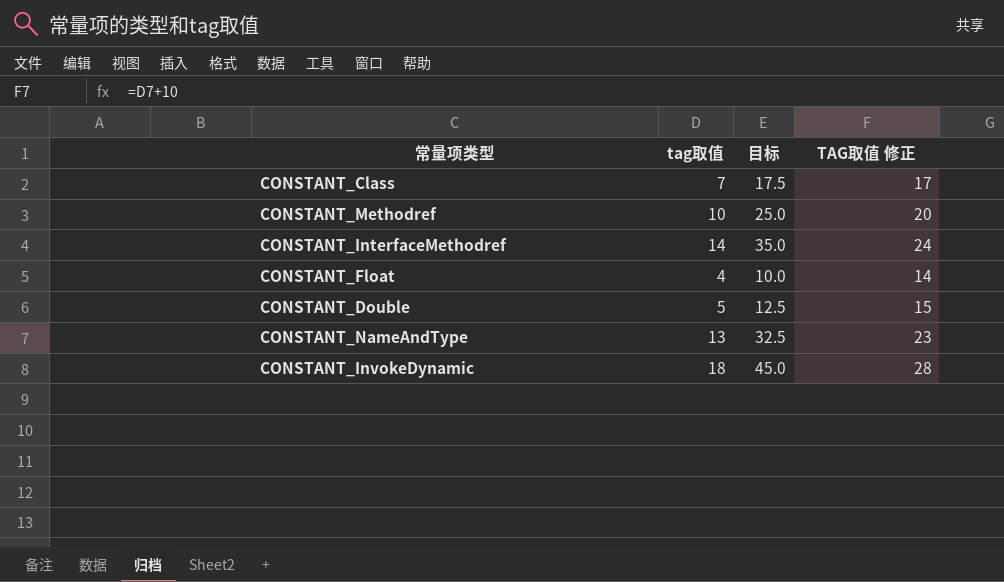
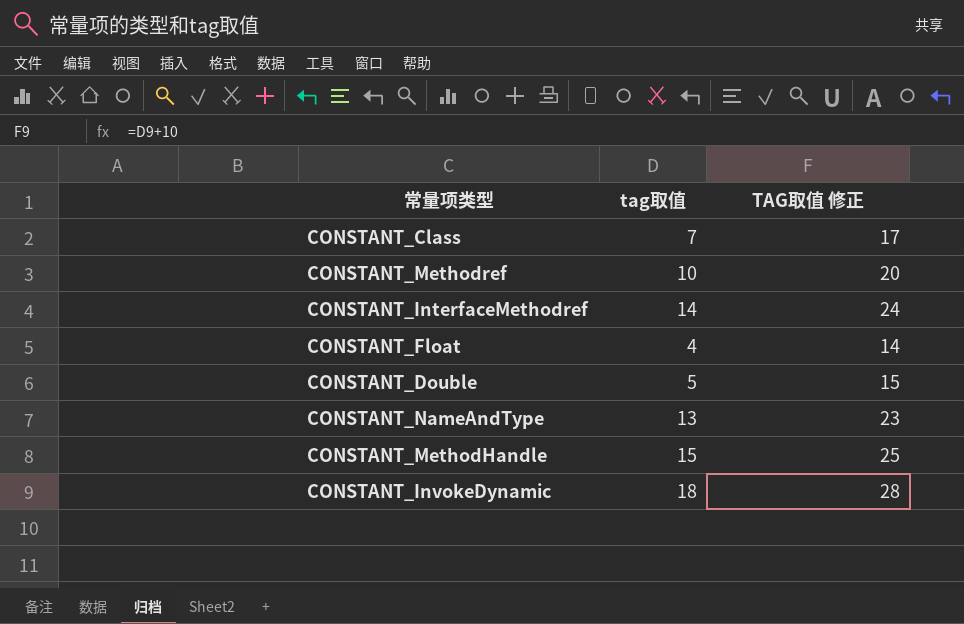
column 目标 | formula: [tag取值] * 2.5 -> none
row CONSTANT_MethodHandle: none -> 15 | 25

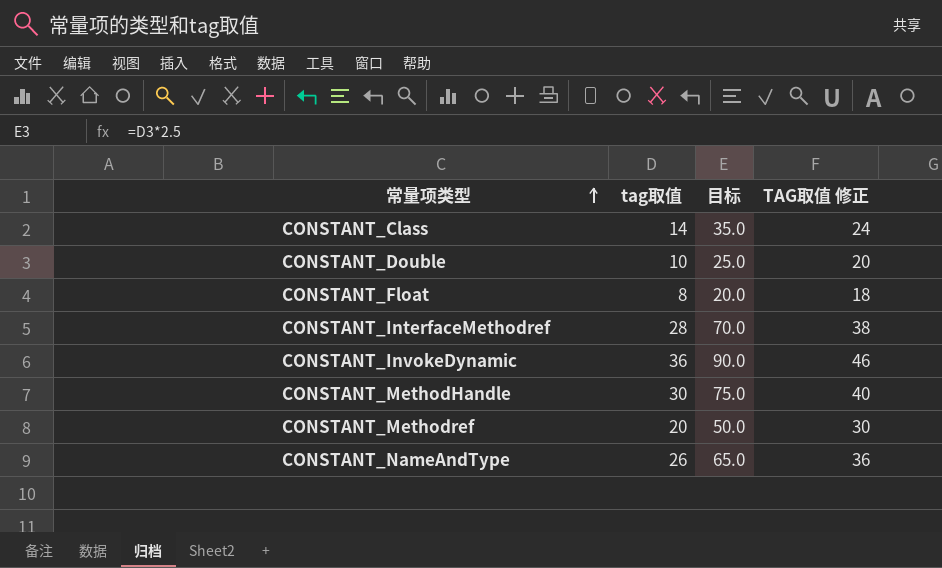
row order: none -> 常量项类型 ascending
column 目标 | formula: none -> [tag取值] * 2.5
CONSTANT_Class | tag取值: 7 -> 14
CONSTANT_Class | TAG取值 修正: 17 -> 24
CONSTANT_Double | tag取值: 5 -> 10
CONSTANT_Double | TAG取值 修正: 15 -> 20
CONSTANT_Float | tag取值: 4 -> 8
CONSTANT_Float | TAG取值 修正: 14 -> 18
CONSTANT_InterfaceMethodref | tag取值: 14 -> 28
CONSTANT_InterfaceMethodref | TAG取值 修正: 24 -> 38
CONSTANT_InvokeDynamic | tag取值: 18 -> 36
CONSTANT_InvokeDynamic | TAG取值 修正: 28 -> 46
CONSTANT_MethodHandle | tag取值: 15 -> 30
CONSTANT_MethodHandle | TAG取值 修正: 25 -> 40
CONSTANT_Methodref | tag取值: 10 -> 20
CONSTANT_Methodref | TAG取值 修正: 20 -> 30
CONSTANT_NameAndType | tag取值: 13 -> 26
CONSTANT_NameAndType | TAG取值 修正: 23 -> 36

